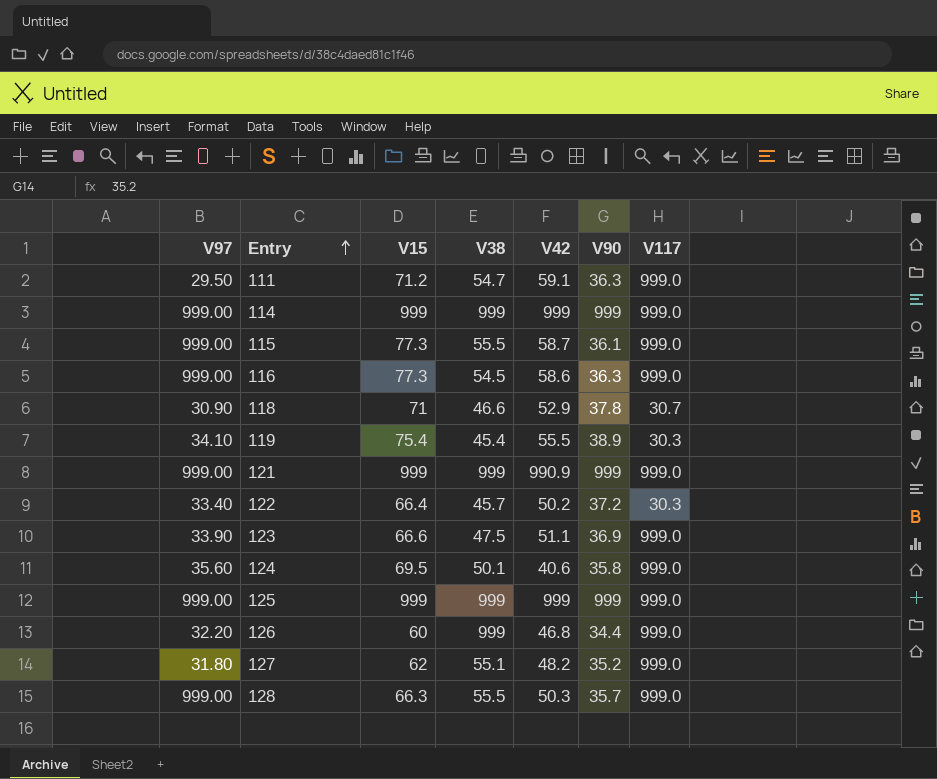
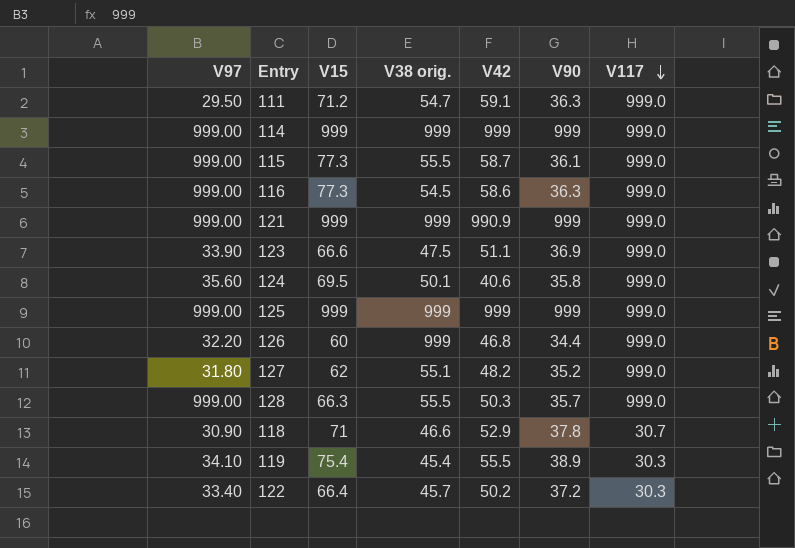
row order: Entry ascending -> V117 descending
column name: V38 -> V38 orig.

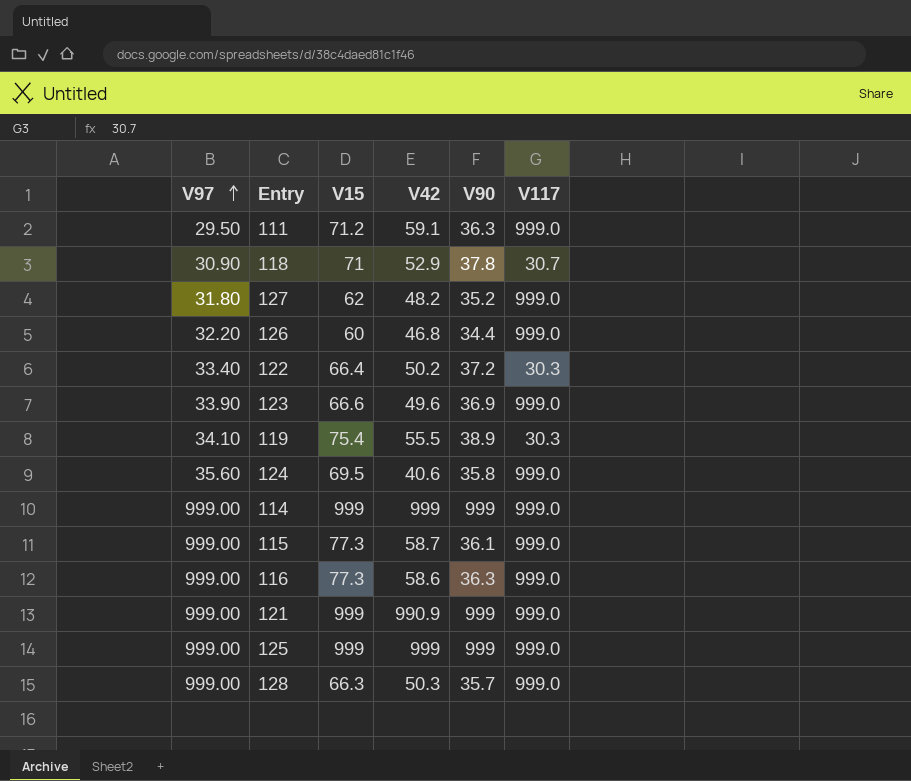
row order: V117 descending -> V97 ascending
column V38 orig. | position: 4 -> none
123 | V42: 51.1 -> 49.6

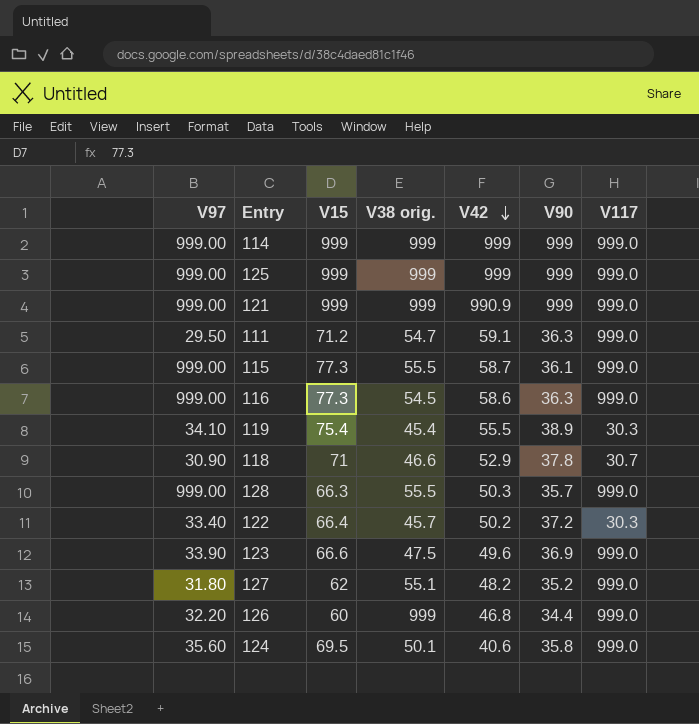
row order: V97 ascending -> V42 descending
column V38 orig. | position: none -> 4

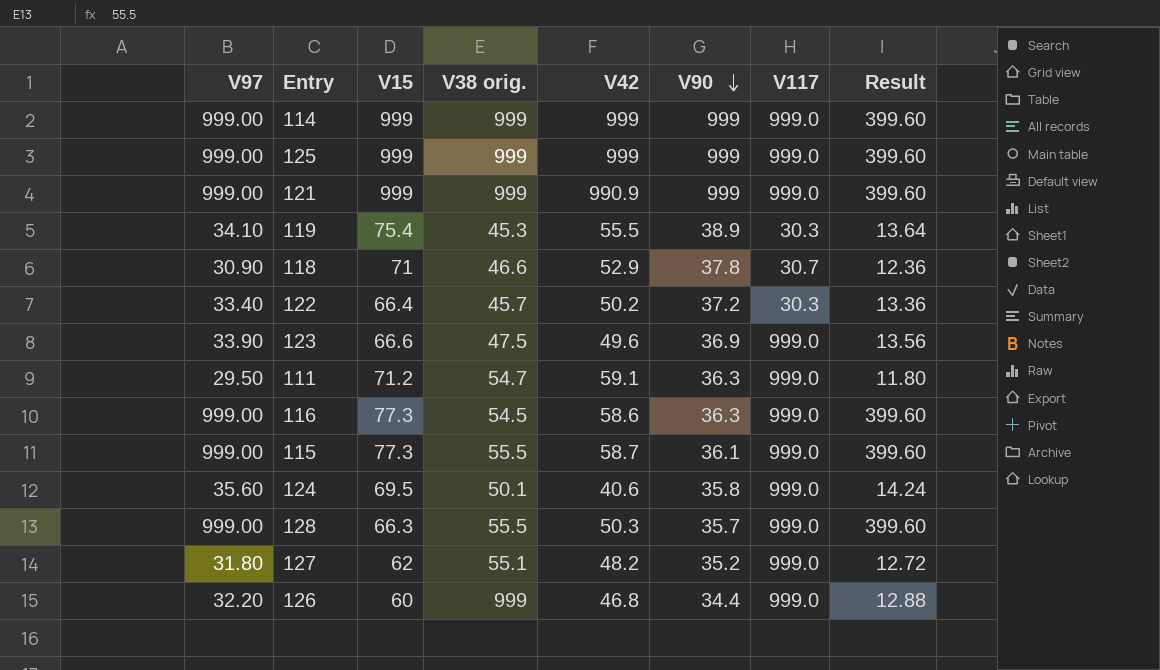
row order: V42 descending -> V90 descending
column Result | formula: none -> [V97] * 0.4
119 | V38 orig.: 45.4 -> 45.3

